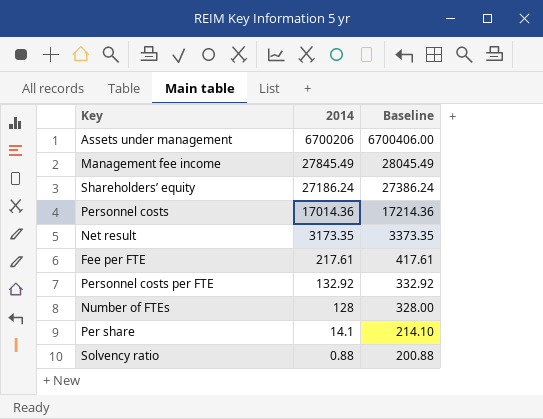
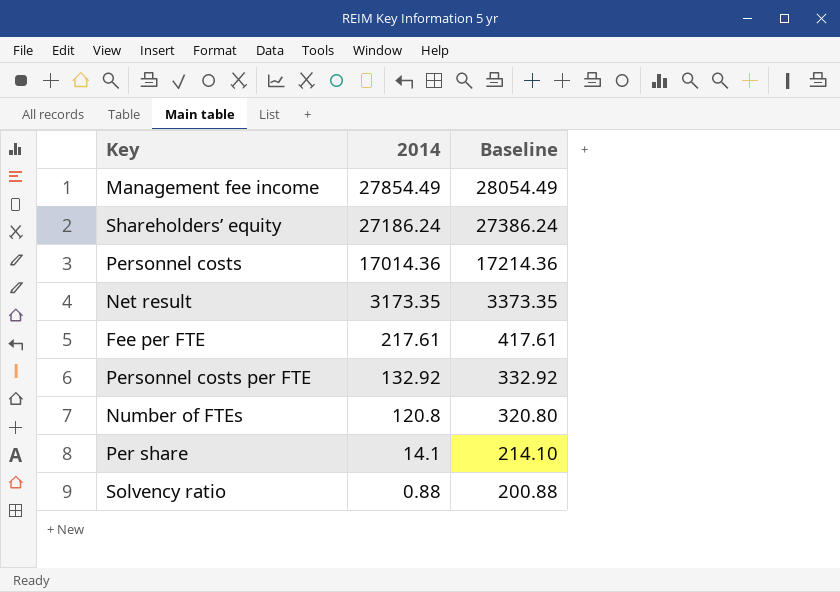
row Assets under management: 6700206 | 6700406.00 -> none
Management fee income | 2014: 27845.49 -> 27854.49
Management fee income | Baseline: 28045.49 -> 28054.49
Number of FTEs | 2014: 128 -> 120.8
Number of FTEs | Baseline: 328.00 -> 320.80

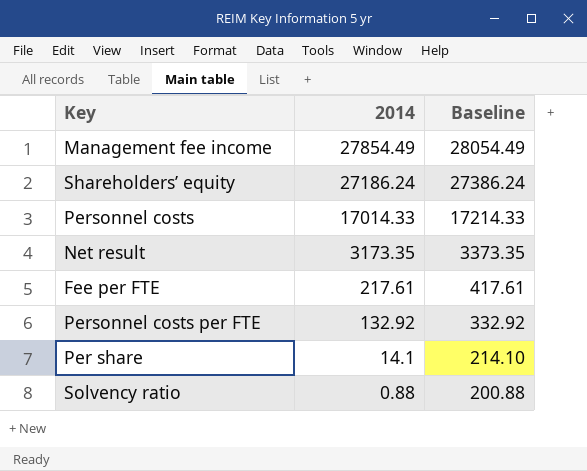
row Number of FTEs: 120.8 | 320.80 -> none
Personnel costs | 2014: 17014.36 -> 17014.33
Personnel costs | Baseline: 17214.36 -> 17214.33

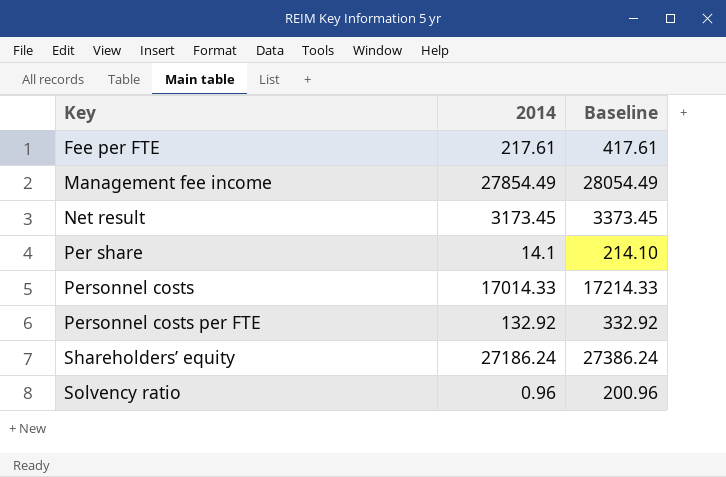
row order: 2014 descending -> Key ascending
Net result | 2014: 3173.35 -> 3173.45
Net result | Baseline: 3373.35 -> 3373.45
Solvency ratio | 2014: 0.88 -> 0.96
Solvency ratio | Baseline: 200.88 -> 200.96

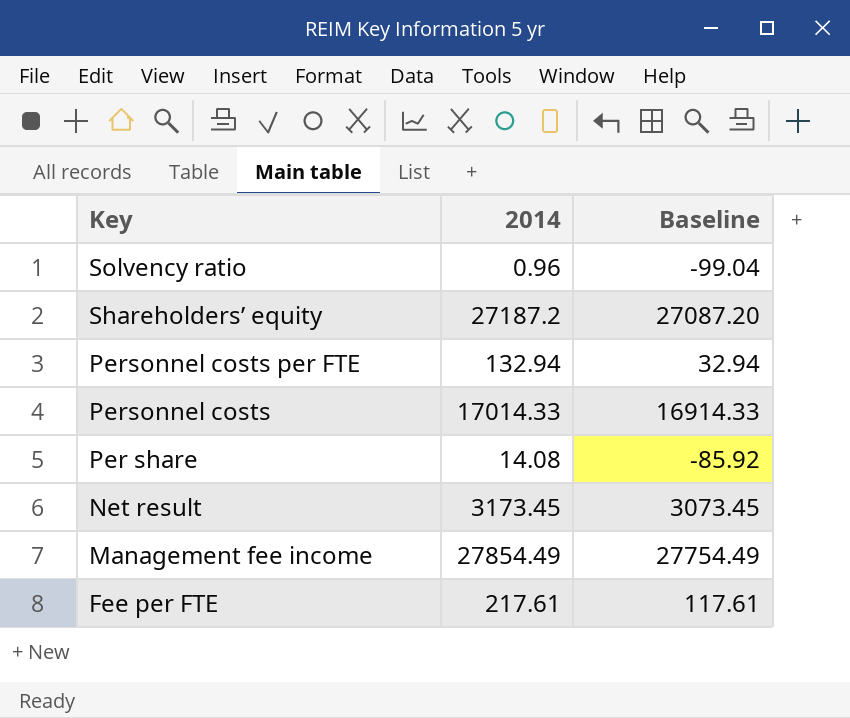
row order: Key ascending -> Key descending
column Baseline | formula: [2014] + 200 -> [2014] - 100
Shareholders’ equity | 2014: 27186.24 -> 27187.2
Personnel costs per FTE | 2014: 132.92 -> 132.94
Per share | 2014: 14.1 -> 14.08

